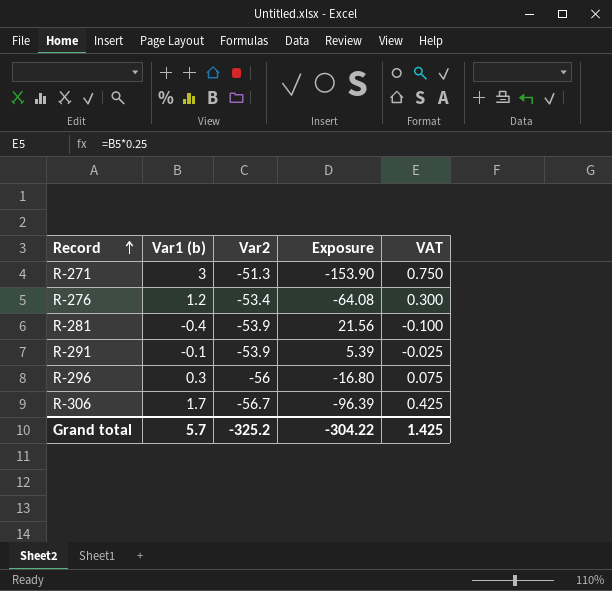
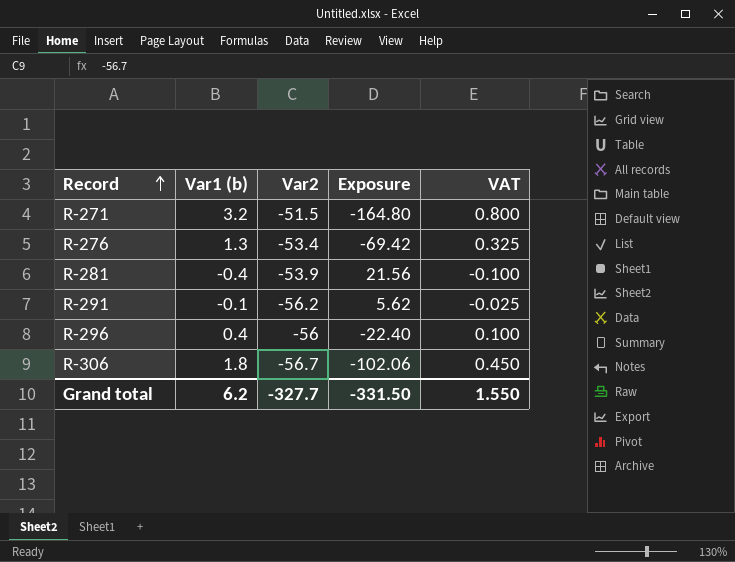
R-271 | Var1 (b): 3 -> 3.2
R-271 | Var2: -51.3 -> -51.5
R-271 | Exposure: -153.90 -> -164.80
R-271 | VAT: 0.750 -> 0.800
R-276 | Var1 (b): 1.2 -> 1.3
R-276 | Exposure: -64.08 -> -69.42
R-276 | VAT: 0.300 -> 0.325
R-291 | Var2: -53.9 -> -56.2
R-291 | Exposure: 5.39 -> 5.62
R-296 | Var1 (b): 0.3 -> 0.4
R-296 | Exposure: -16.80 -> -22.40
R-296 | VAT: 0.075 -> 0.100
R-306 | Var1 (b): 1.7 -> 1.8
R-306 | Exposure: -96.39 -> -102.06
R-306 | VAT: 0.425 -> 0.450
Grand total | Var1 (b): 5.7 -> 6.2
Grand total | Var2: -325.2 -> -327.7
Grand total | Exposure: -304.22 -> -331.50
Grand total | VAT: 1.425 -> 1.550

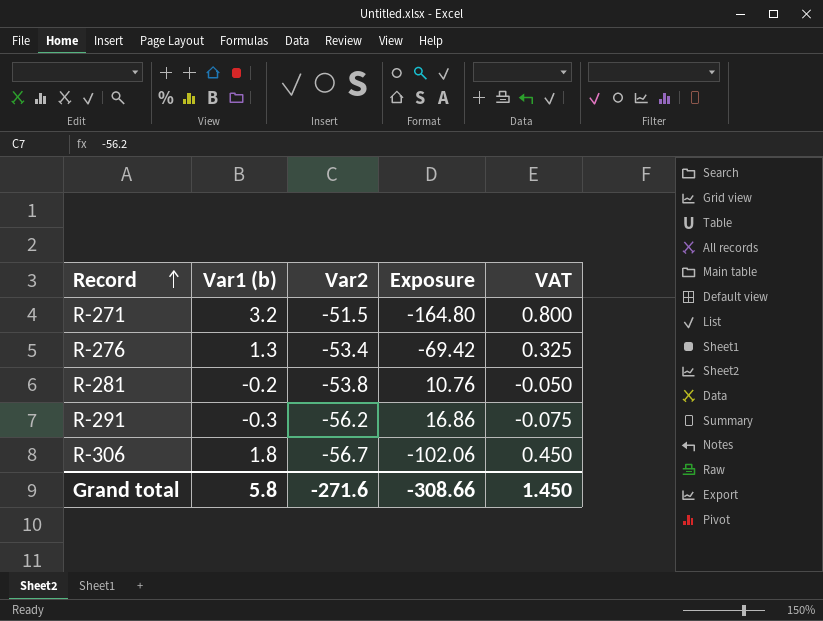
row R-296: 0.4 | -56 | -22.40 | 0.100 -> none
R-281 | Var1 (b): -0.4 -> -0.2
R-281 | Var2: -53.9 -> -53.8
R-281 | Exposure: 21.56 -> 10.76
R-281 | VAT: -0.100 -> -0.050
R-291 | Var1 (b): -0.1 -> -0.3
R-291 | Exposure: 5.62 -> 16.86
R-291 | VAT: -0.025 -> -0.075
Grand total | Var1 (b): 6.2 -> 5.8
Grand total | Var2: -327.7 -> -271.6
Grand total | Exposure: -331.50 -> -308.66
Grand total | VAT: 1.550 -> 1.450

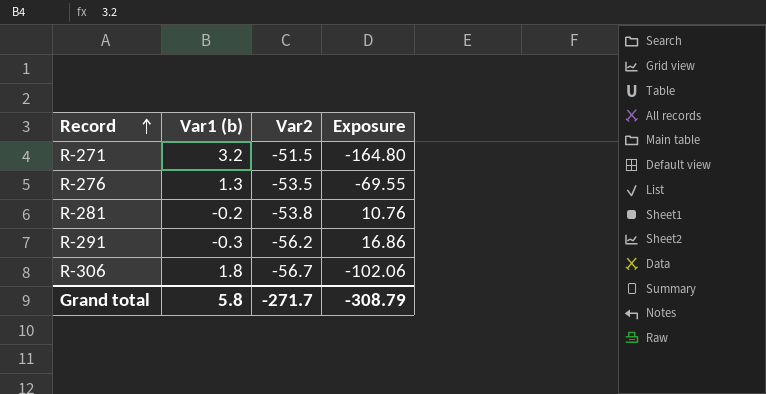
column VAT | formula: [Var1 (b)] * 0.25 -> none
R-276 | Var2: -53.4 -> -53.5
R-276 | Exposure: -69.42 -> -69.55
Grand total | Var2: -271.6 -> -271.7
Grand total | Exposure: -308.66 -> -308.79

